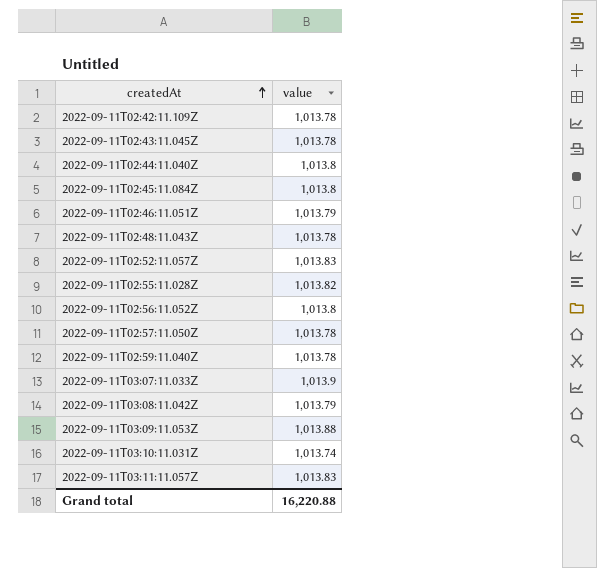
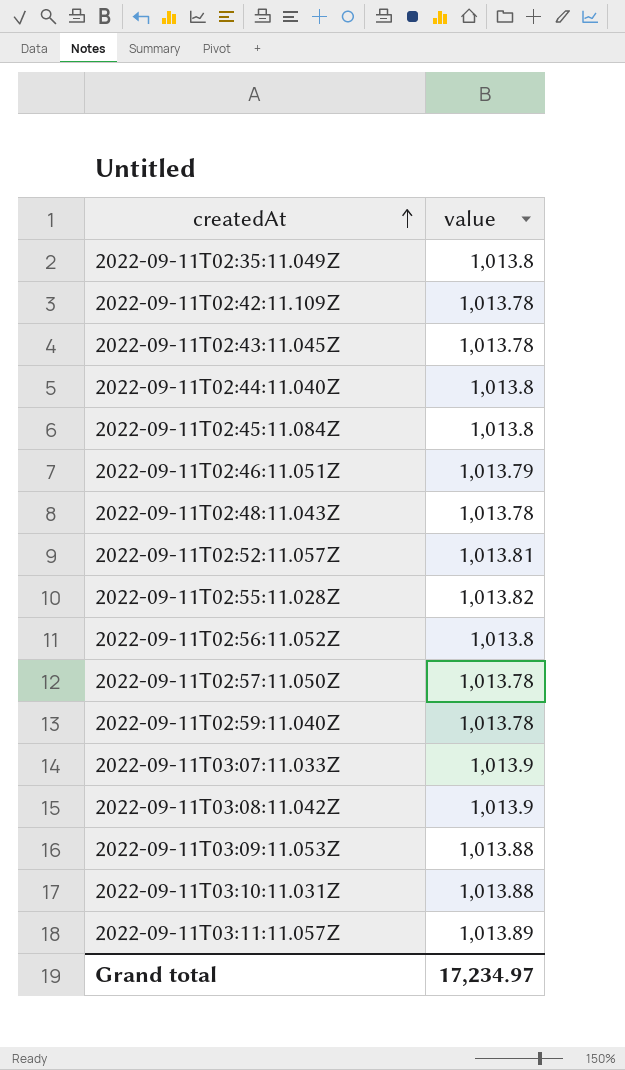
row 2022-09-11T02:35:11.049Z: none -> 1,013.8
2022-09-11T02:52:11.057Z | value: 1,013.83 -> 1,013.81
2022-09-11T03:08:11.042Z | value: 1,013.79 -> 1,013.9
2022-09-11T03:10:11.031Z | value: 1,013.74 -> 1,013.88
2022-09-11T03:11:11.057Z | value: 1,013.83 -> 1,013.89
Grand total | value: 16,220.88 -> 17,234.97

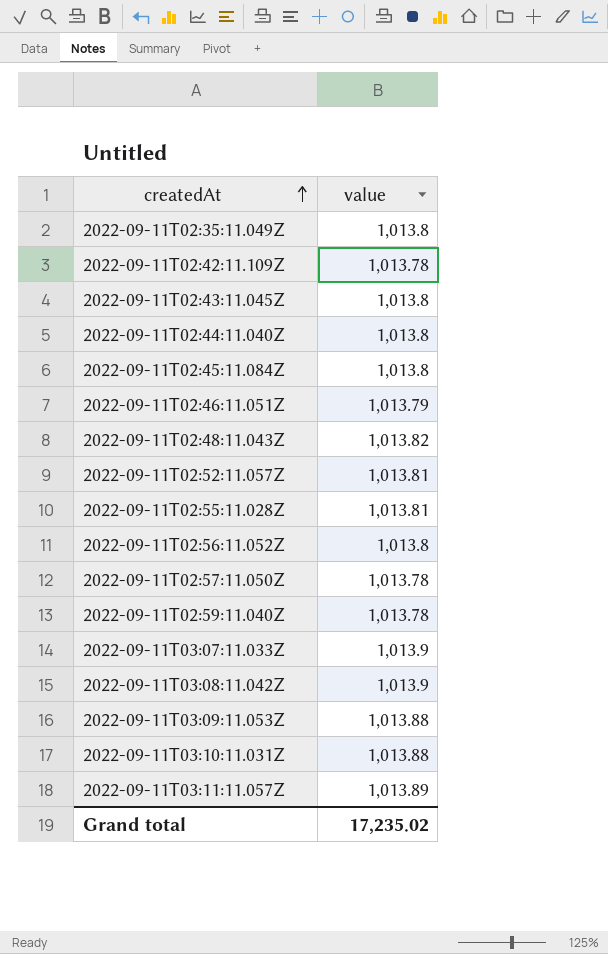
2022-09-11T02:43:11.045Z | value: 1,013.78 -> 1,013.8
2022-09-11T02:48:11.043Z | value: 1,013.78 -> 1,013.82
2022-09-11T02:55:11.028Z | value: 1,013.82 -> 1,013.81
Grand total | value: 17,234.97 -> 17,235.02

